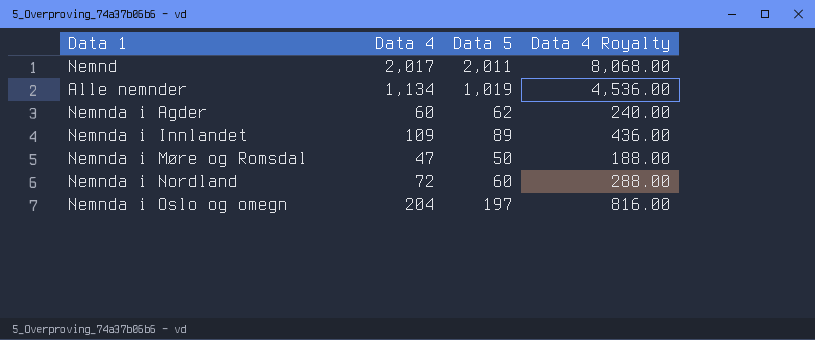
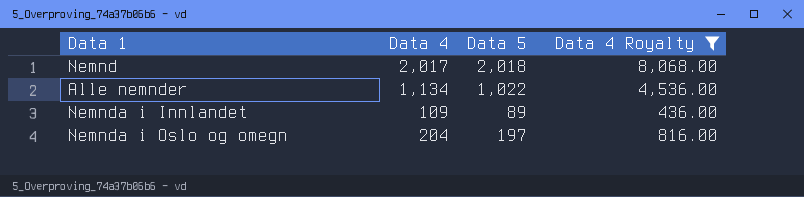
filter: none -> Data 4 Royalty >= 436.00
Nemnd | Data 5: 2,011 -> 2,018
Alle nemnder | Data 5: 1,019 -> 1,022

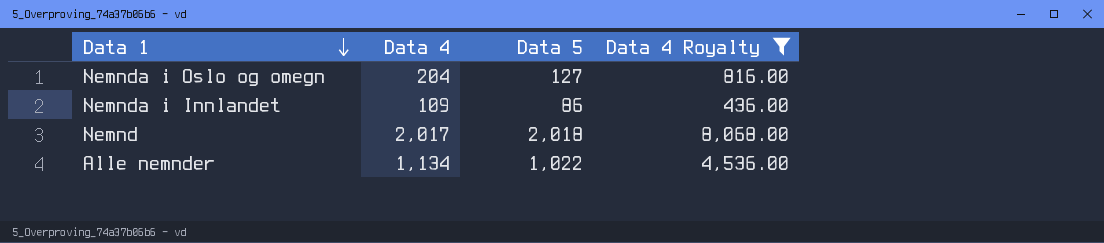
row order: none -> Data 1 descending
Nemnda i Oslo og omegn | Data 5: 197 -> 127
Nemnda i Innlandet | Data 5: 89 -> 86

